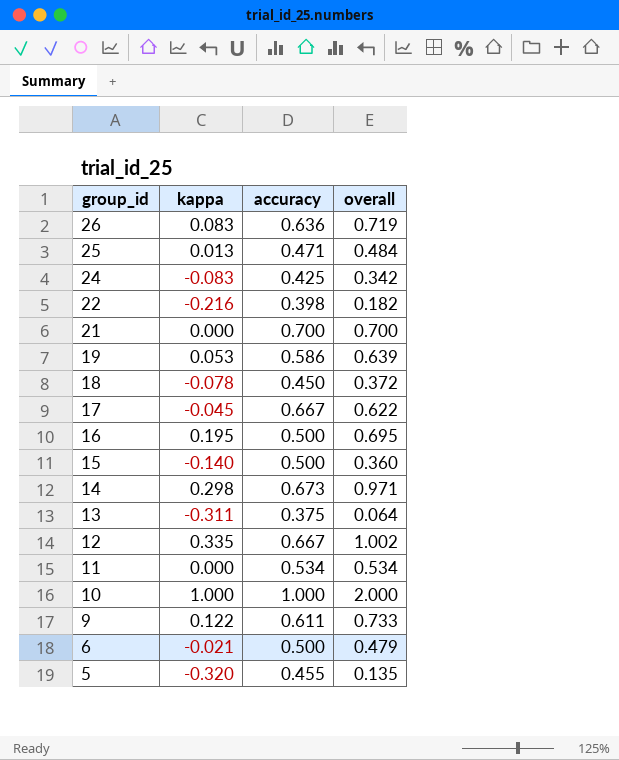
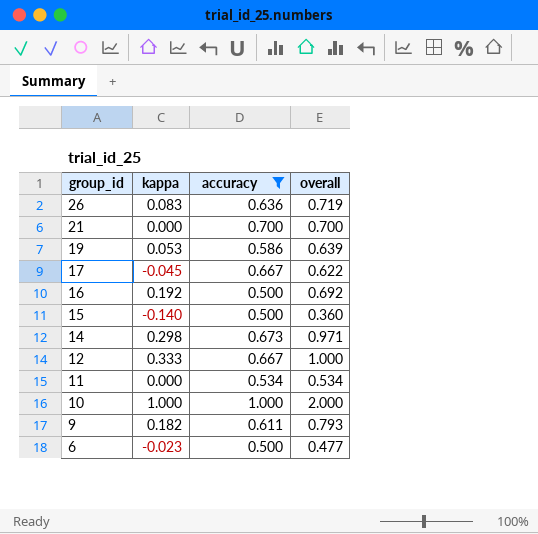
filter: none -> accuracy >= 0.500
16 | kappa: 0.195 -> 0.192
16 | overall: 0.695 -> 0.692
12 | kappa: 0.335 -> 0.333
12 | overall: 1.002 -> 1.000
9 | kappa: 0.122 -> 0.182
9 | overall: 0.733 -> 0.793
6 | kappa: -0.021 -> -0.023
6 | overall: 0.479 -> 0.477

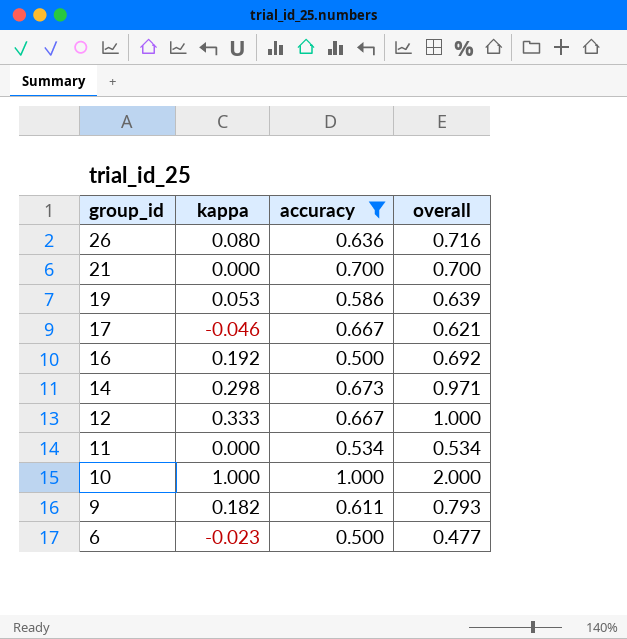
row 15: -0.140 | 0.500 | 0.360 -> none
26 | kappa: 0.083 -> 0.080
26 | overall: 0.719 -> 0.716
17 | kappa: -0.045 -> -0.046
17 | overall: 0.622 -> 0.621

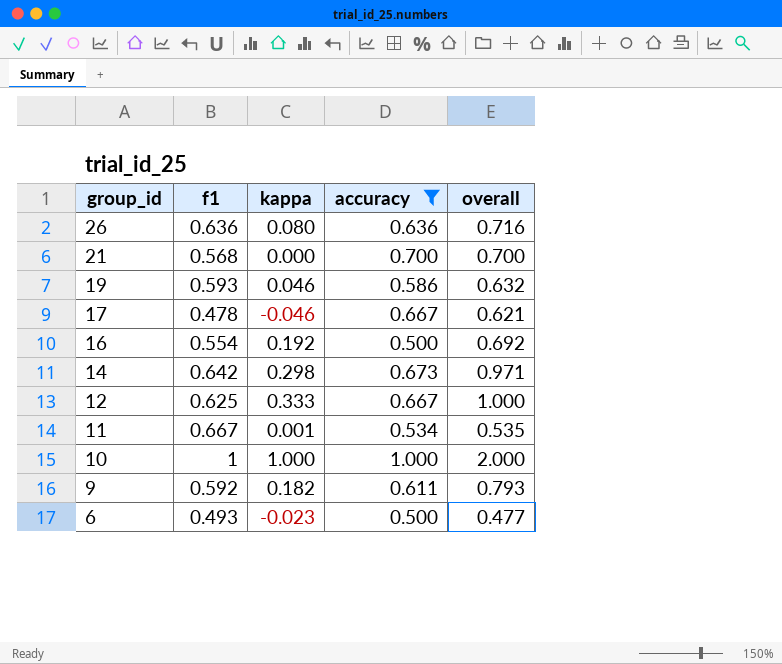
column f1 | position: none -> 2
19 | kappa: 0.053 -> 0.046
19 | overall: 0.639 -> 0.632
11 | kappa: 0.000 -> 0.001
11 | overall: 0.534 -> 0.535

